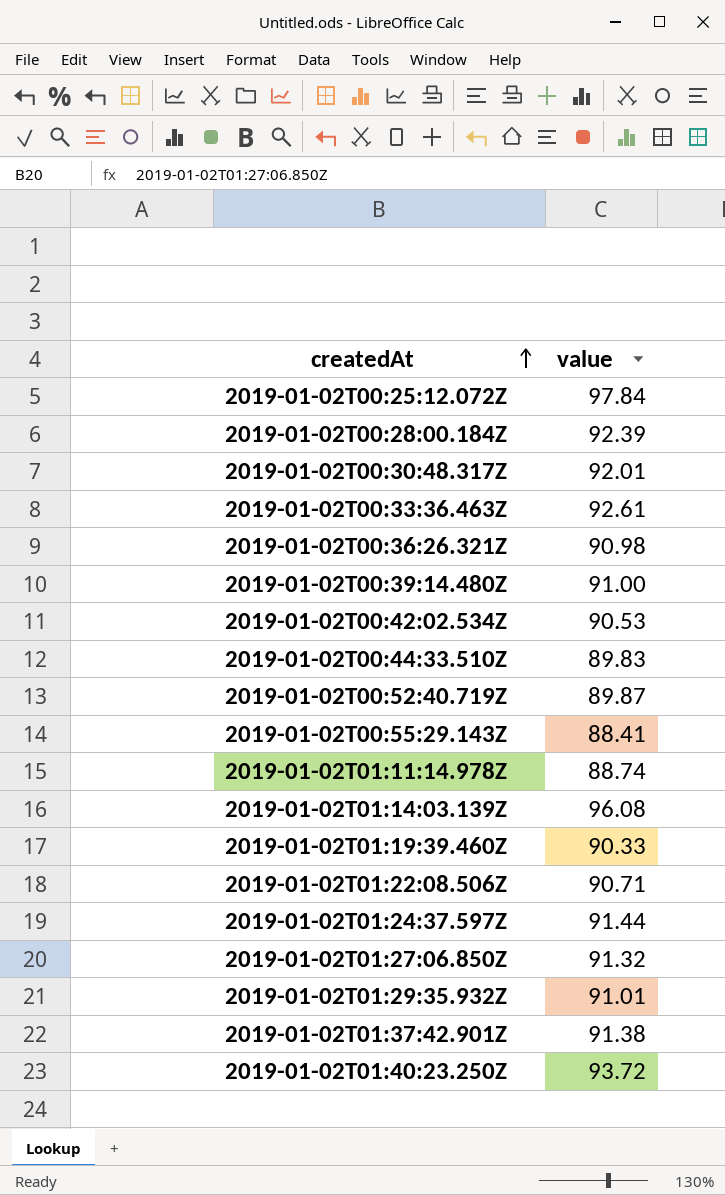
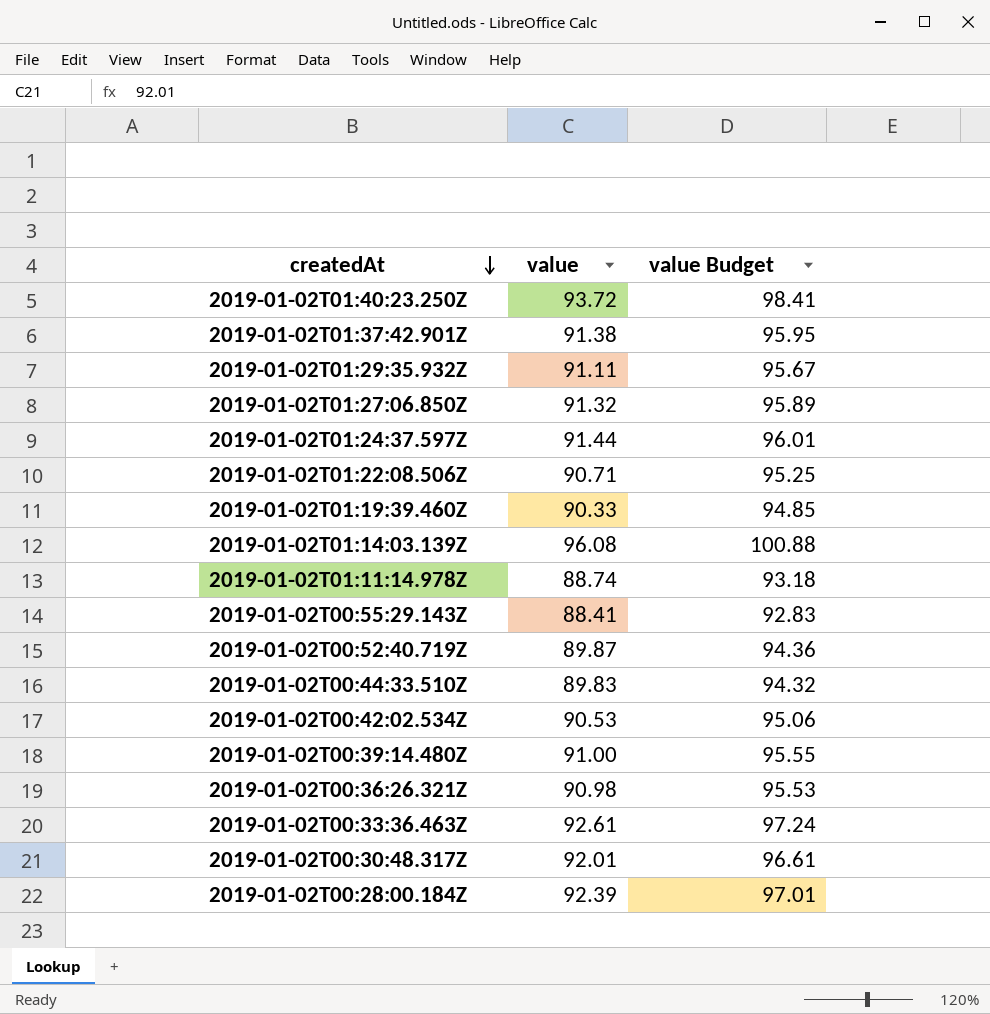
row order: createdAt ascending -> createdAt descending
column value Budget | formula: none -> [value] * 1.05
row 2019-01-02T00:25:12.072Z: 97.84 -> none
2019-01-02T01:29:35.932Z | value: 91.01 -> 91.11

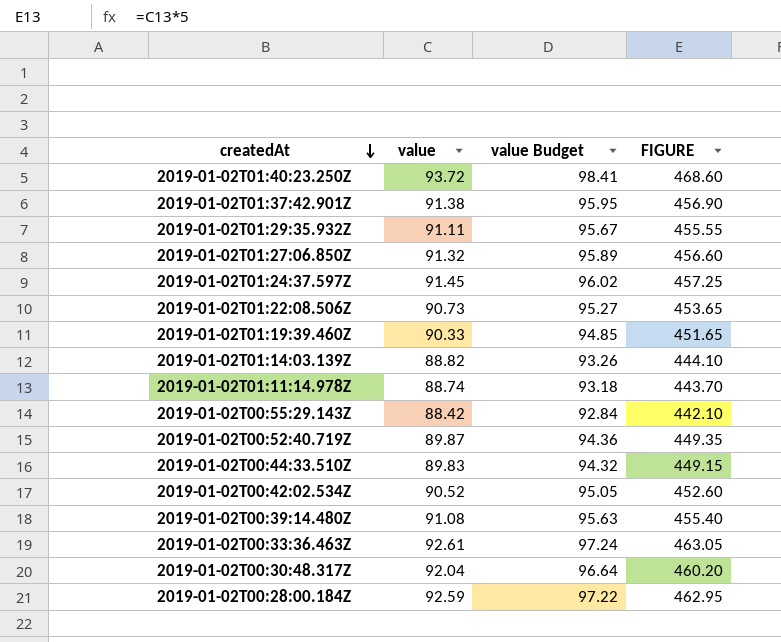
column FIGURE | formula: none -> [value] * 5
row 2019-01-02T00:36:26.321Z: 90.98 | 95.53 -> none
2019-01-02T01:24:37.597Z | value: 91.44 -> 91.45
2019-01-02T01:24:37.597Z | value Budget: 96.01 -> 96.02
2019-01-02T01:22:08.506Z | value: 90.71 -> 90.73
2019-01-02T01:22:08.506Z | value Budget: 95.25 -> 95.27
2019-01-02T01:14:03.139Z | value: 96.08 -> 88.82
2019-01-02T01:14:03.139Z | value Budget: 100.88 -> 93.26
2019-01-02T00:55:29.143Z | value: 88.41 -> 88.42
2019-01-02T00:55:29.143Z | value Budget: 92.83 -> 92.84
2019-01-02T00:42:02.534Z | value: 90.53 -> 90.52
2019-01-02T00:42:02.534Z | value Budget: 95.06 -> 95.05
2019-01-02T00:39:14.480Z | value: 91.00 -> 91.08
2019-01-02T00:39:14.480Z | value Budget: 95.55 -> 95.63
2019-01-02T00:30:48.317Z | value: 92.01 -> 92.04
2019-01-02T00:30:48.317Z | value Budget: 96.61 -> 96.64
2019-01-02T00:28:00.184Z | value: 92.39 -> 92.59
2019-01-02T00:28:00.184Z | value Budget: 97.01 -> 97.22

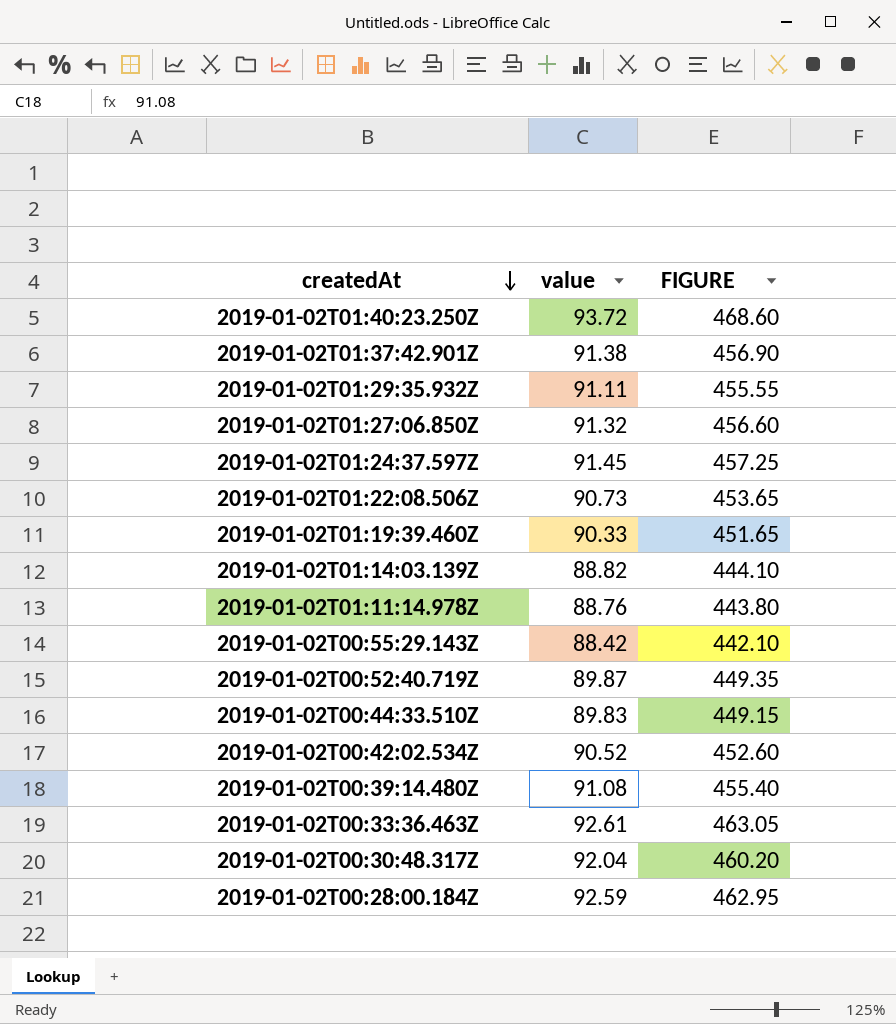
column value Budget | formula: [value] * 1.05 -> none
2019-01-02T01:11:14.978Z | value: 88.74 -> 88.76
2019-01-02T01:11:14.978Z | FIGURE: 443.70 -> 443.80

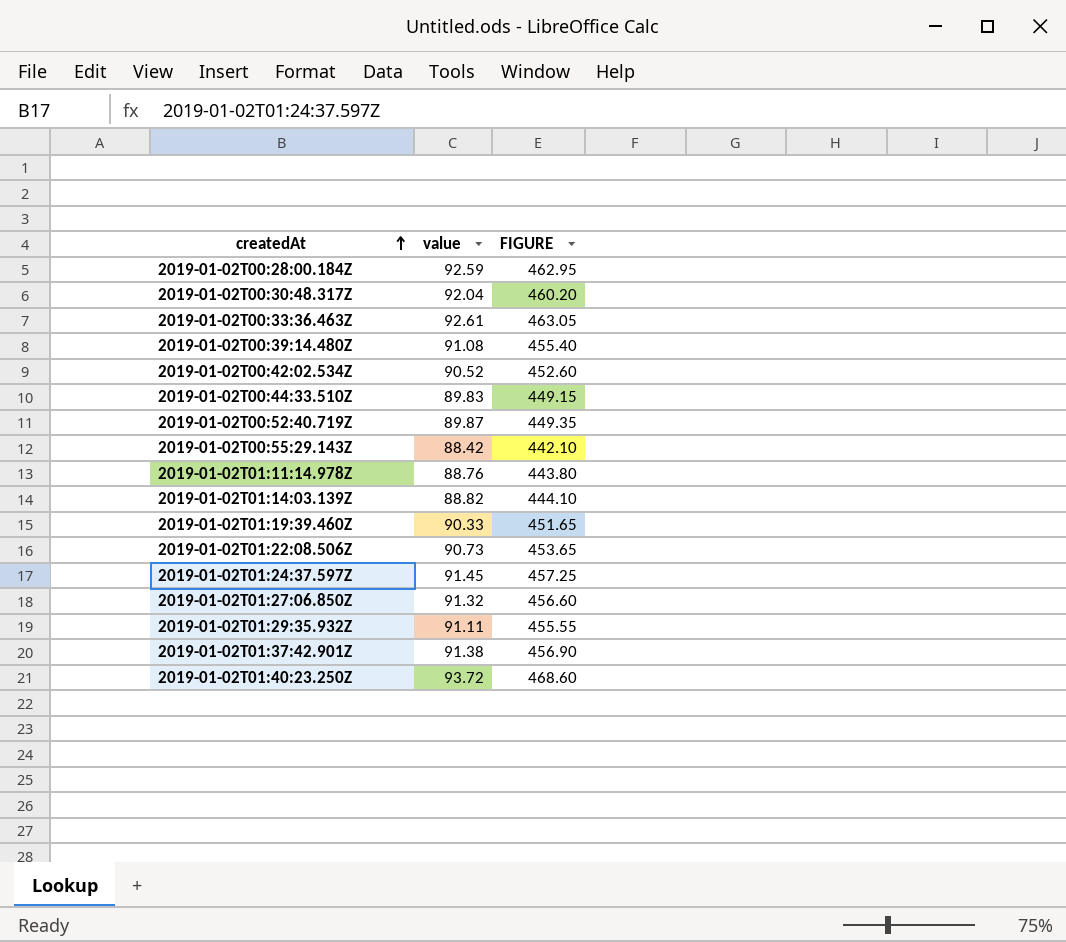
row order: createdAt descending -> createdAt ascending

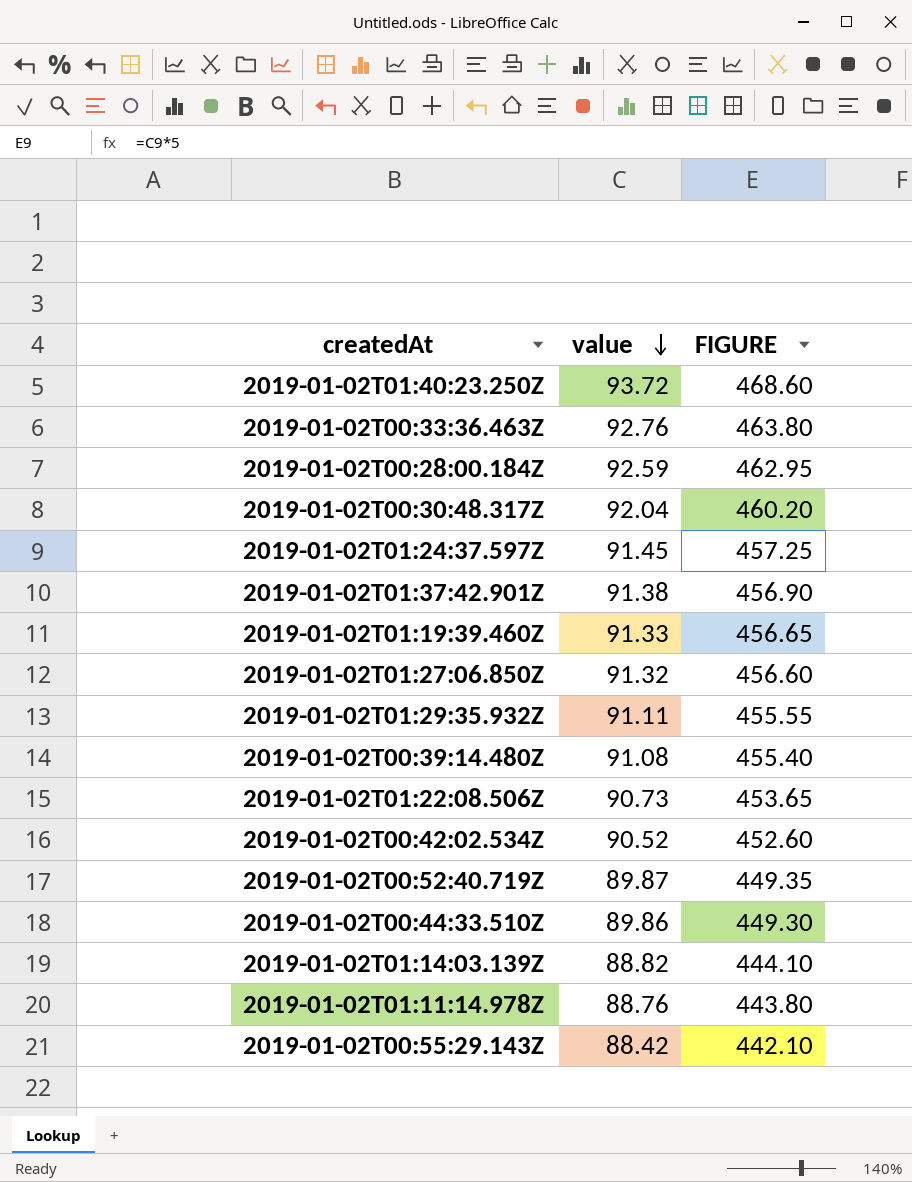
row order: createdAt ascending -> value descending
2019-01-02T00:33:36.463Z | value: 92.61 -> 92.76
2019-01-02T00:33:36.463Z | FIGURE: 463.05 -> 463.80
2019-01-02T01:19:39.460Z | value: 90.33 -> 91.33
2019-01-02T01:19:39.460Z | FIGURE: 451.65 -> 456.65
2019-01-02T00:44:33.510Z | value: 89.83 -> 89.86
2019-01-02T00:44:33.510Z | FIGURE: 449.15 -> 449.30

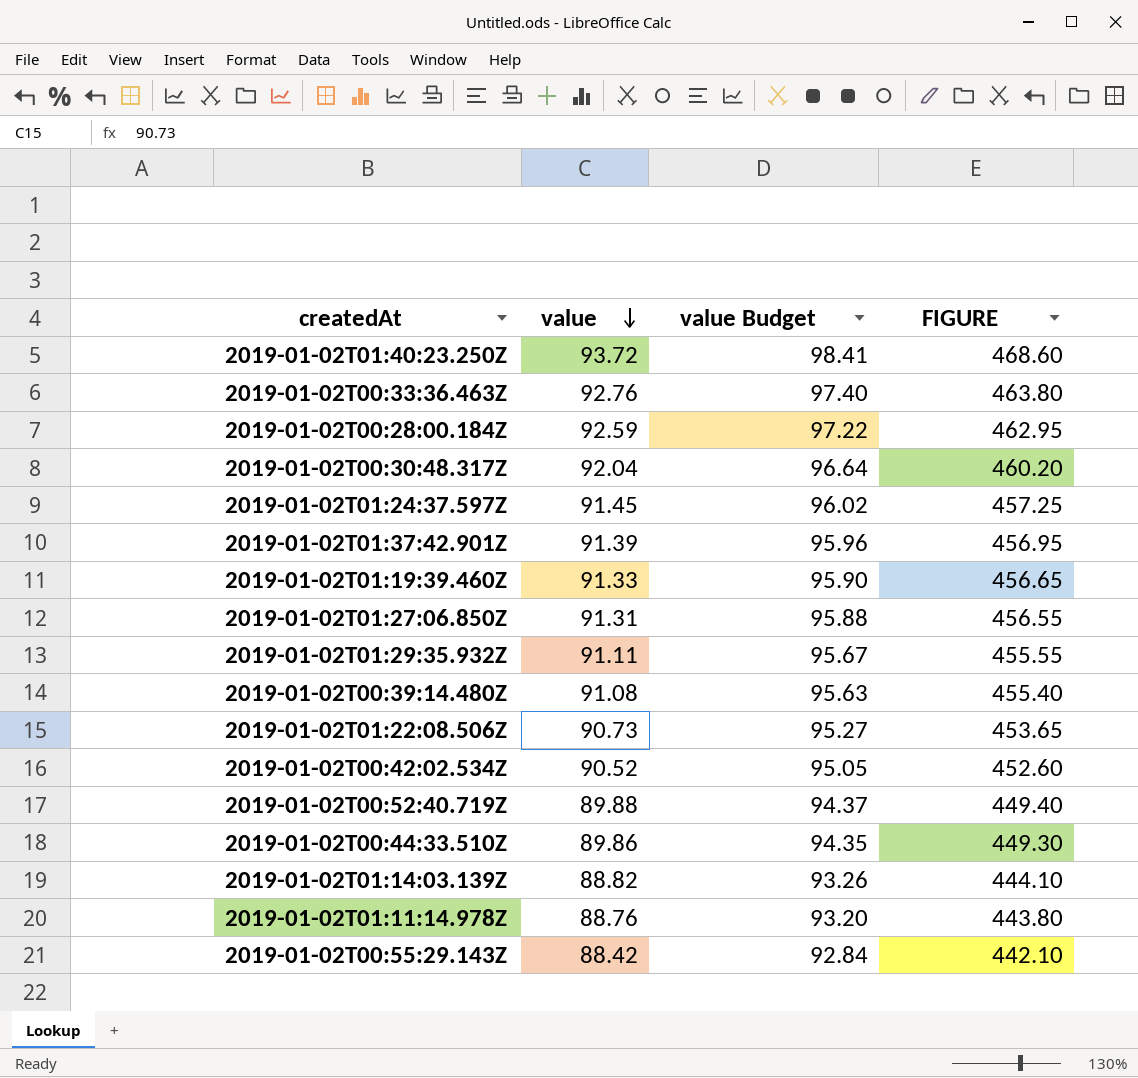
column value Budget | formula: none -> [value] * 1.05
2019-01-02T01:37:42.901Z | value: 91.38 -> 91.39
2019-01-02T01:37:42.901Z | FIGURE: 456.90 -> 456.95
2019-01-02T01:27:06.850Z | value: 91.32 -> 91.31
2019-01-02T01:27:06.850Z | FIGURE: 456.60 -> 456.55
2019-01-02T00:52:40.719Z | value: 89.87 -> 89.88
2019-01-02T00:52:40.719Z | FIGURE: 449.35 -> 449.40

